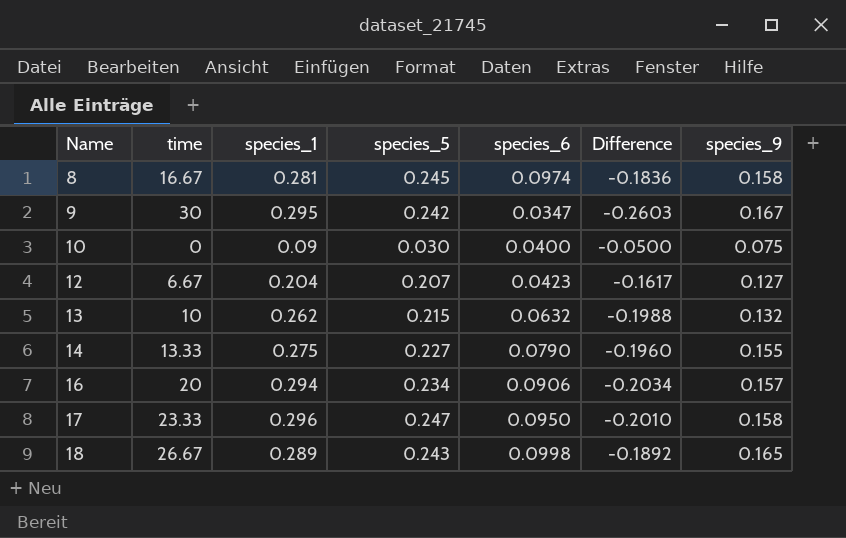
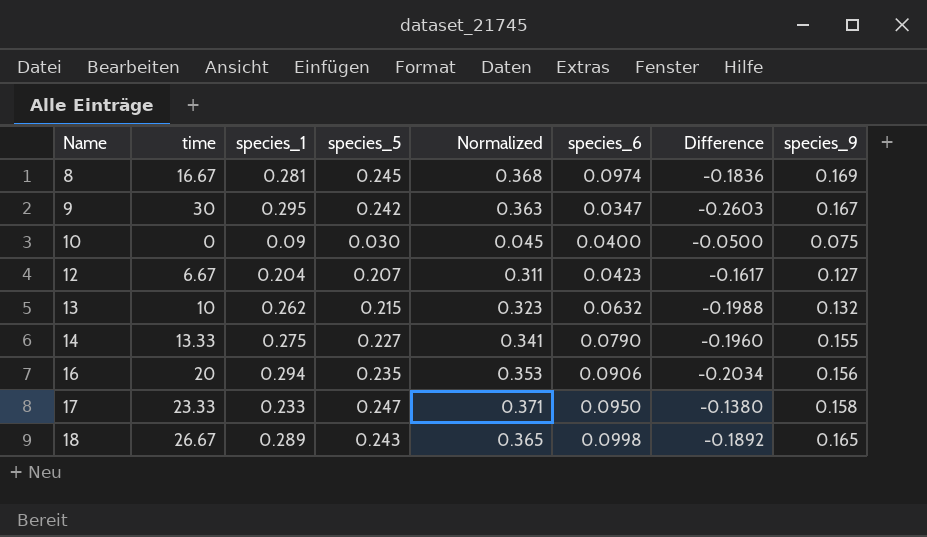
column Normalized | formula: none -> [species_5] * 1.5
8 | species_9: 0.158 -> 0.169
16 | species_5: 0.234 -> 0.235
16 | species_9: 0.157 -> 0.156
17 | species_1: 0.296 -> 0.233
17 | Difference: -0.2010 -> -0.1380

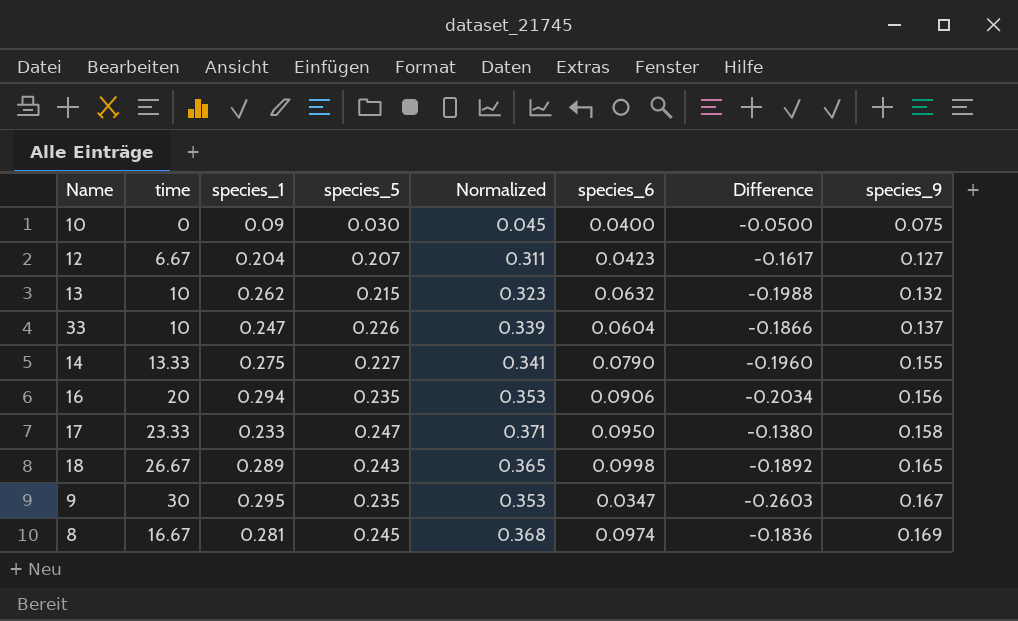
row order: Name ascending -> species_9 ascending
row 33: none -> 10 | 0.247 | 0.226 | 0.339 | 0.0604 | -0.1866 | 0.137
9 | species_5: 0.242 -> 0.235
9 | Normalized: 0.363 -> 0.353

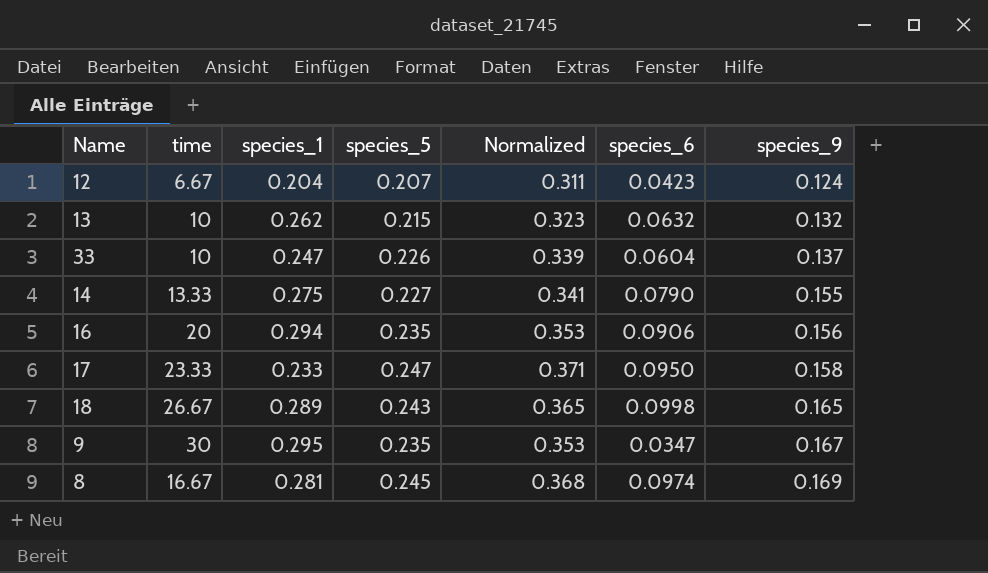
column Difference | formula: [species_6] - [species_1] -> none
row 10: 0 | 0.09 | 0.030 | 0.045 | 0.0400 | -0.0500 | 0.075 -> none
12 | species_9: 0.127 -> 0.124

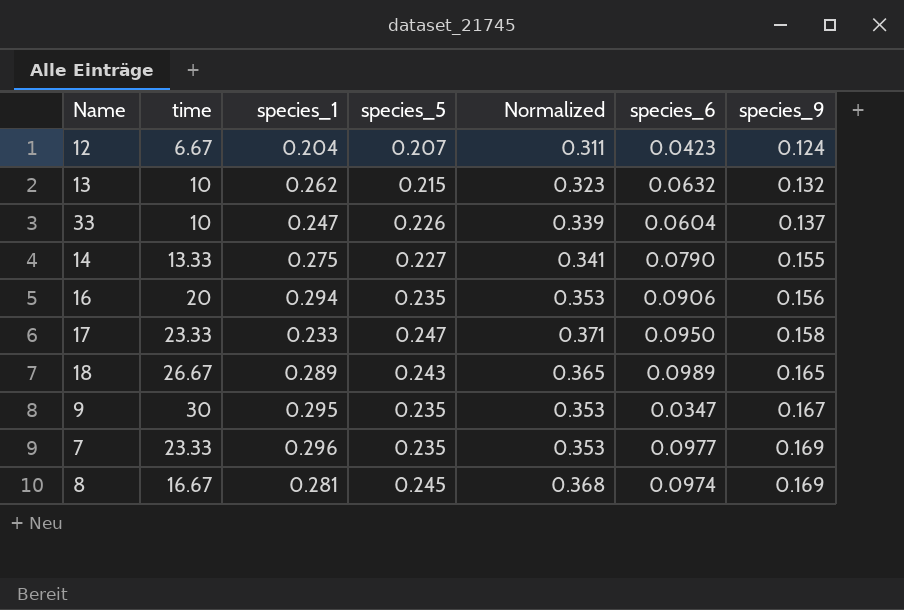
18 | species_6: 0.0998 -> 0.0989
row 7: none -> 23.33 | 0.296 | 0.235 | 0.353 | 0.0977 | 0.169

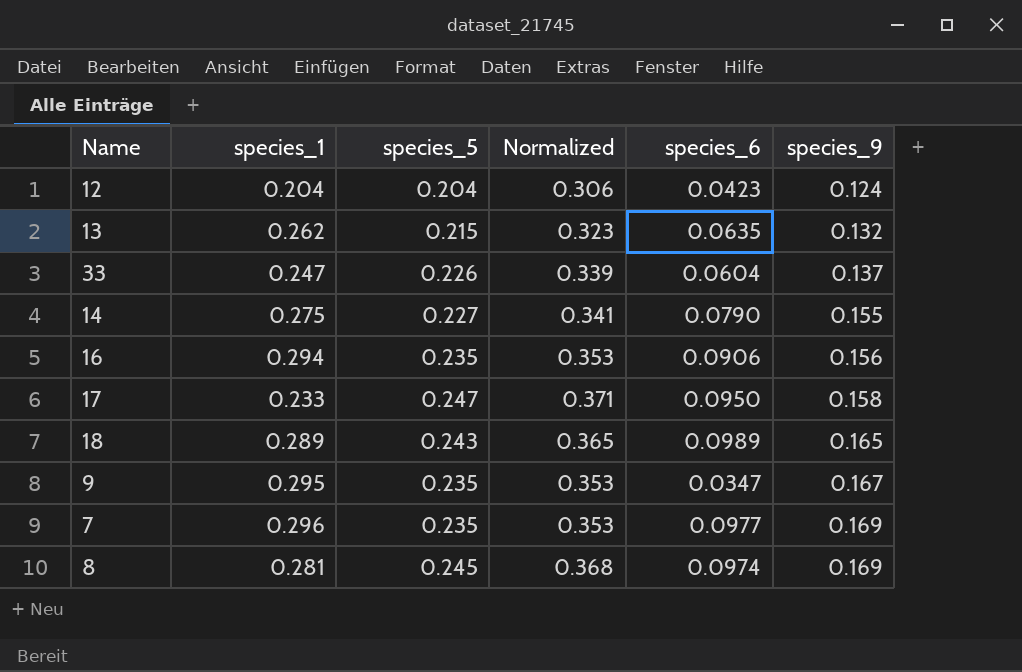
column time | position: 2 -> none
12 | species_5: 0.207 -> 0.204
12 | Normalized: 0.311 -> 0.306
13 | species_6: 0.0632 -> 0.0635

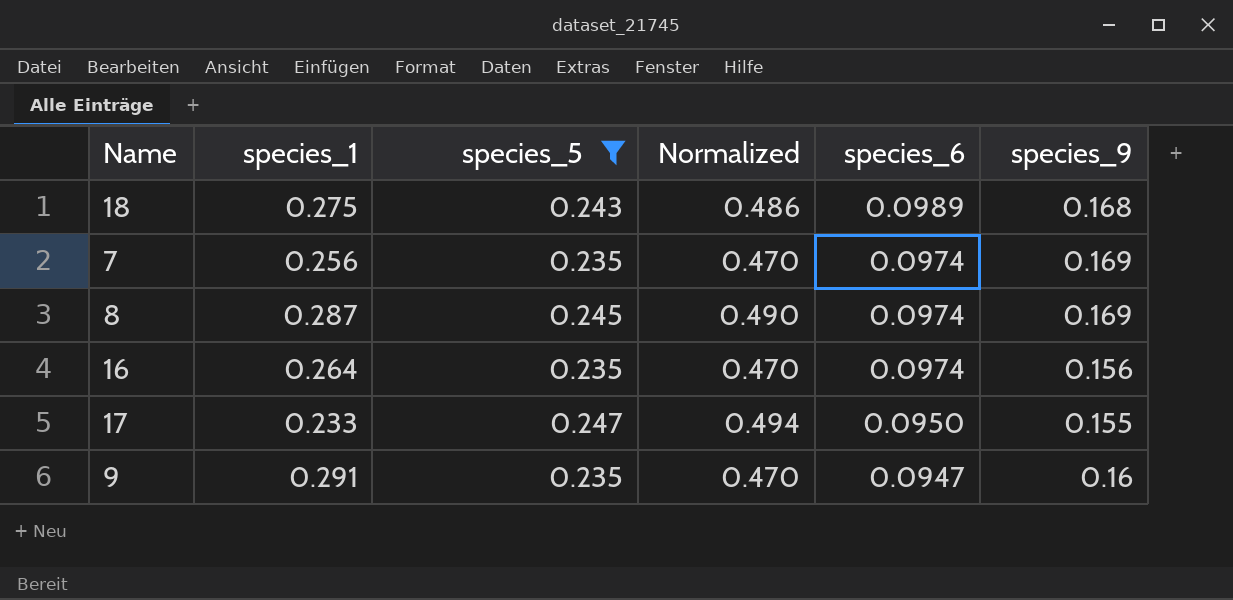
filter: none -> species_5 >= 0.235
row order: species_9 ascending -> species_6 descending
column Normalized | formula: [species_5] * 1.5 -> [species_5] * 2
18 | species_1: 0.289 -> 0.275
18 | species_9: 0.165 -> 0.168
7 | species_1: 0.296 -> 0.256
7 | species_6: 0.0977 -> 0.0974
8 | species_1: 0.281 -> 0.287
16 | species_1: 0.294 -> 0.264
16 | species_6: 0.0906 -> 0.0974
17 | species_9: 0.158 -> 0.155
9 | species_1: 0.295 -> 0.291
9 | species_6: 0.0347 -> 0.0947
9 | species_9: 0.167 -> 0.16

